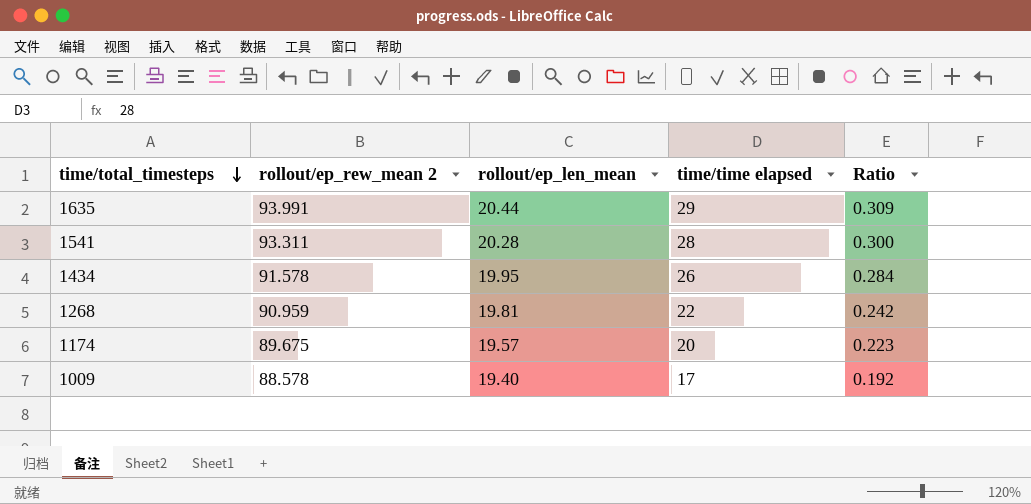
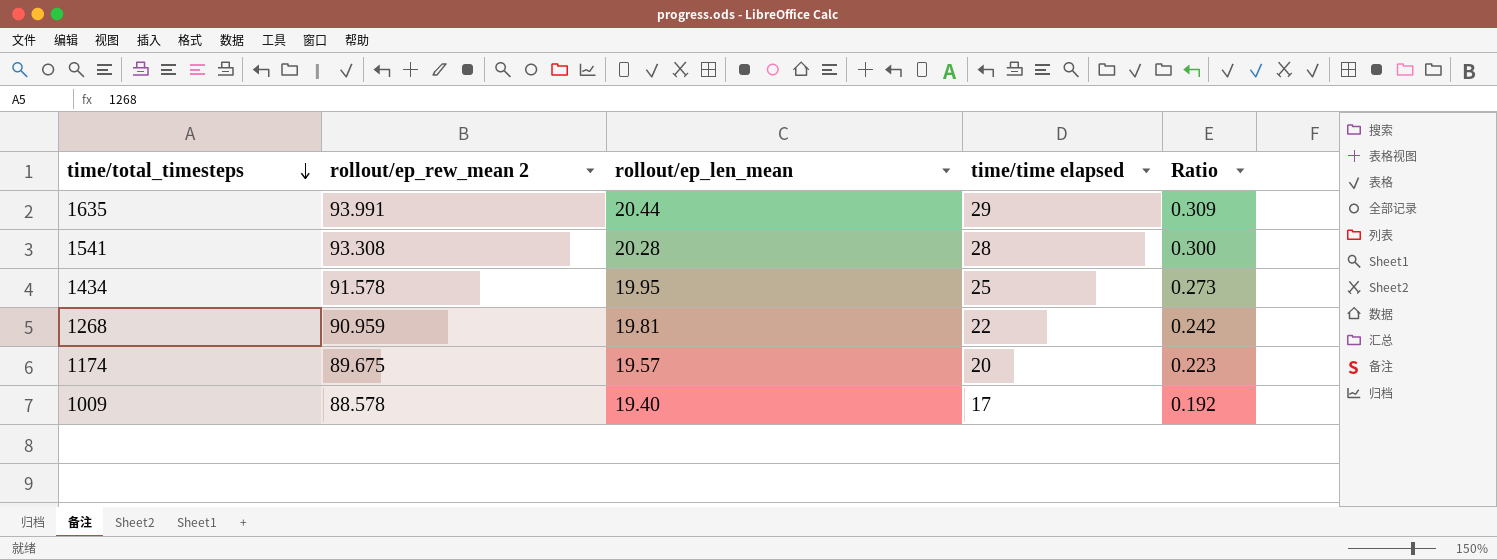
1541 | rollout/ep_rew_mean 2: 93.311 -> 93.308
1434 | time/time elapsed: 26 -> 25
1434 | Ratio: 0.284 -> 0.273

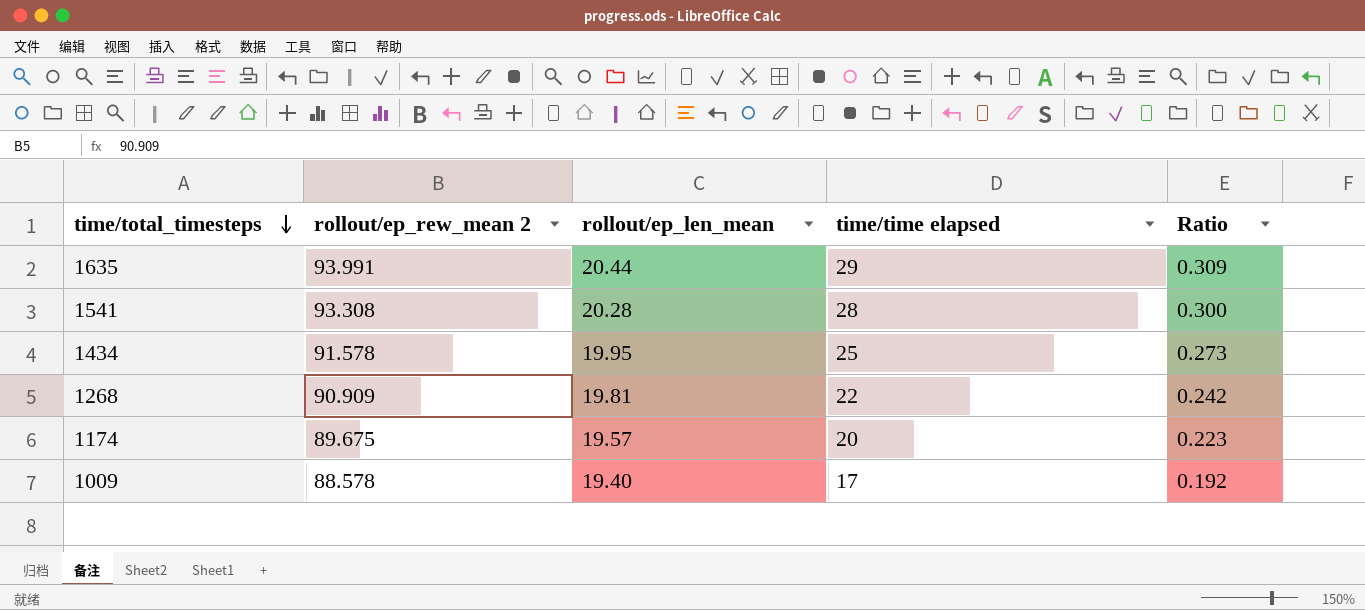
1268 | rollout/ep_rew_mean 2: 90.959 -> 90.909

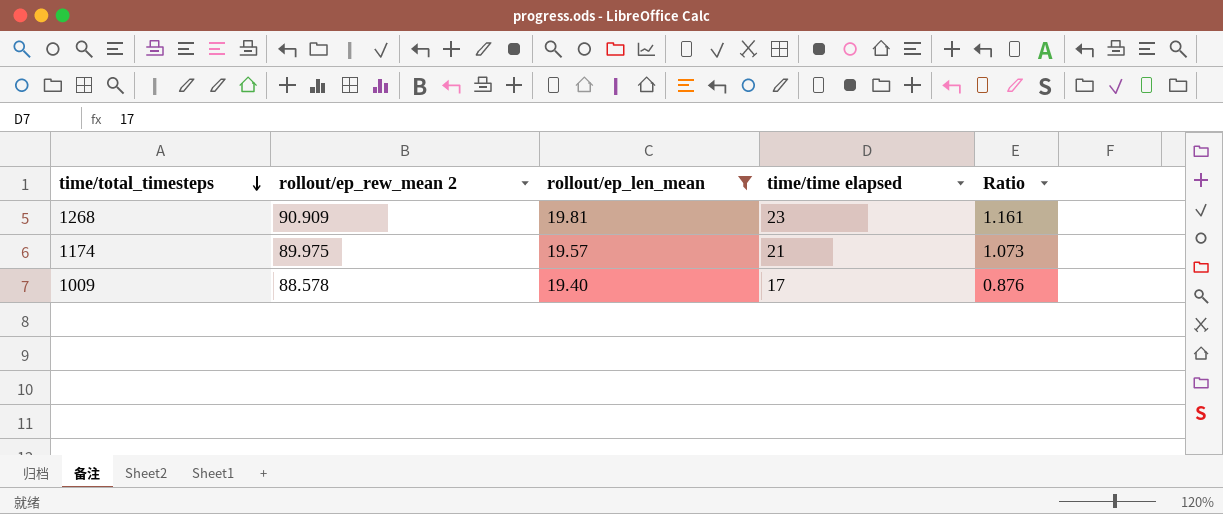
filter: none -> rollout/ep_len_mean <= 19.81
column Ratio | formula: [time/time elapsed] / [rollout/ep_rew_mean 2] -> [time/time elapsed] / [rollout/ep_len_mean]
1268 | time/time elapsed: 22 -> 23
1174 | rollout/ep_rew_mean 2: 89.675 -> 89.975
1174 | time/time elapsed: 20 -> 21

